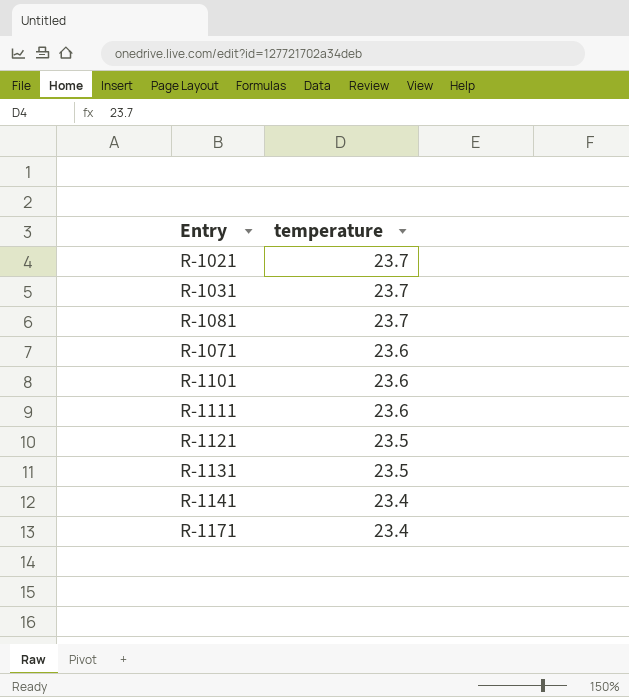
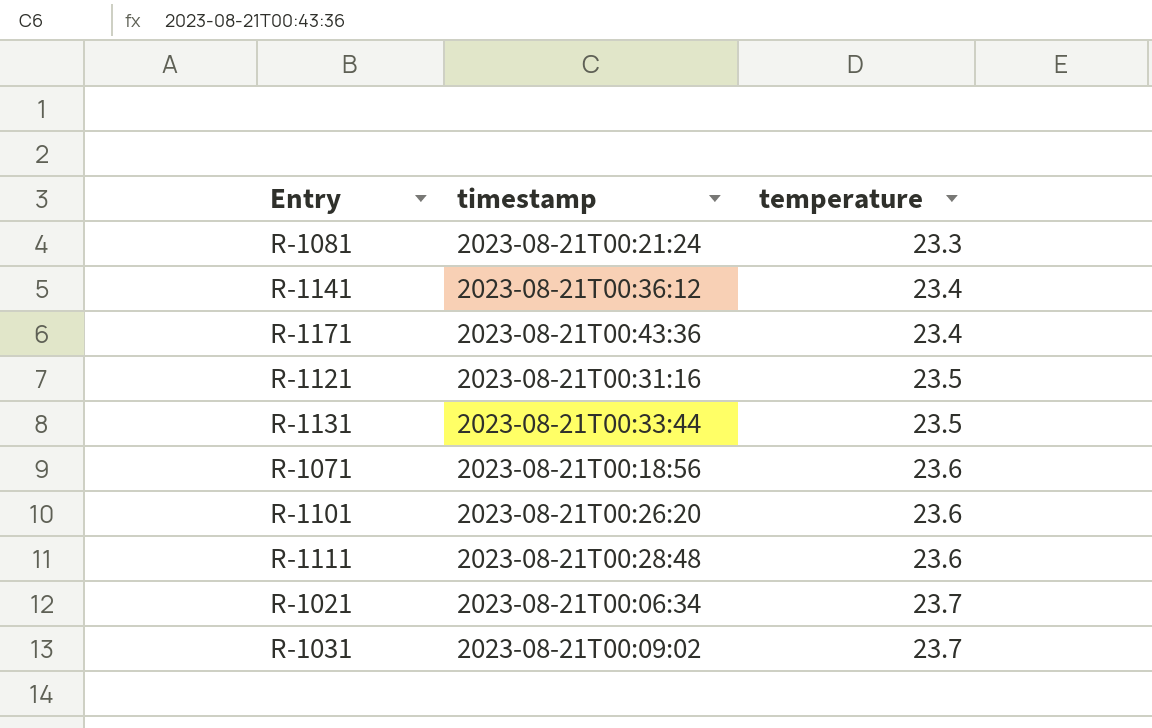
row order: temperature descending -> temperature ascending
column timestamp | position: none -> 2
R-1081 | temperature: 23.7 -> 23.3

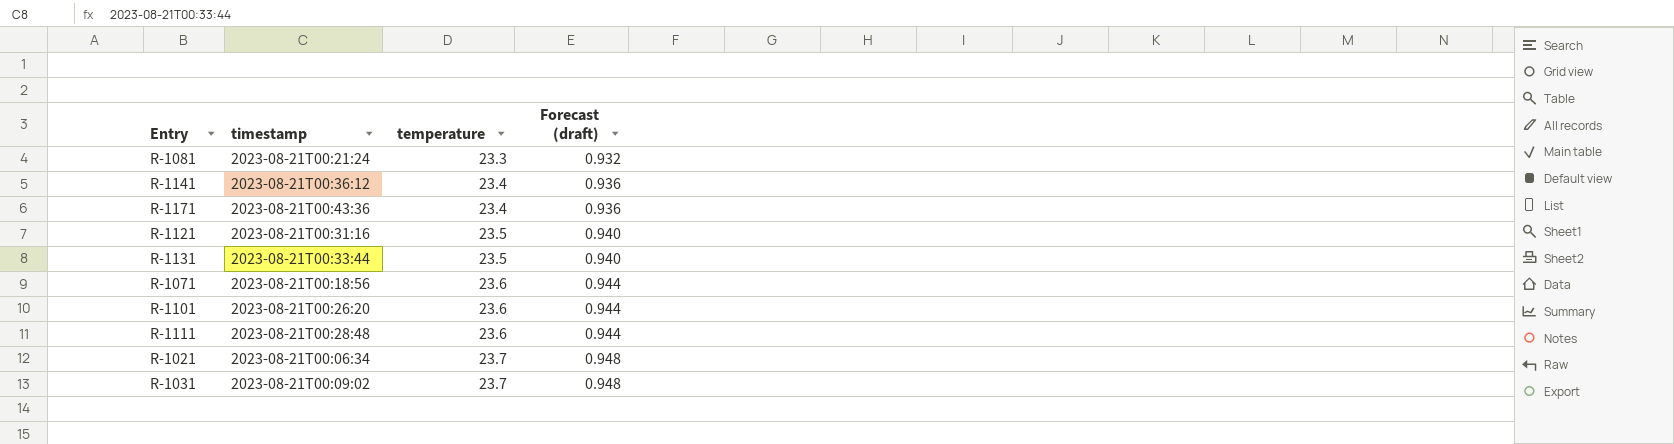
column Forecast (draft) | formula: none -> [temperature] * 0.04

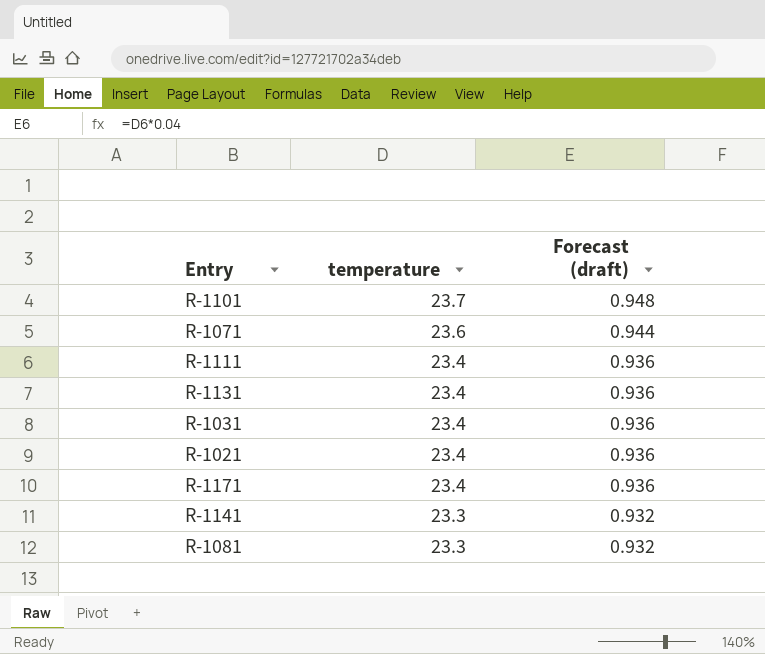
row order: temperature ascending -> temperature descending
column timestamp | position: 2 -> none
row R-1121: 2023-08-21T00:31:16 | 23.5 | 0.940 -> none
R-1101 | temperature: 23.6 -> 23.7
R-1101 | Forecast (draft): 0.944 -> 0.948
R-1111 | temperature: 23.6 -> 23.4
R-1111 | Forecast (draft): 0.944 -> 0.936
R-1131 | temperature: 23.5 -> 23.4
R-1131 | Forecast (draft): 0.940 -> 0.936
R-1031 | temperature: 23.7 -> 23.4
R-1031 | Forecast (draft): 0.948 -> 0.936
R-1021 | temperature: 23.7 -> 23.4
R-1021 | Forecast (draft): 0.948 -> 0.936
R-1141 | temperature: 23.4 -> 23.3
R-1141 | Forecast (draft): 0.936 -> 0.932

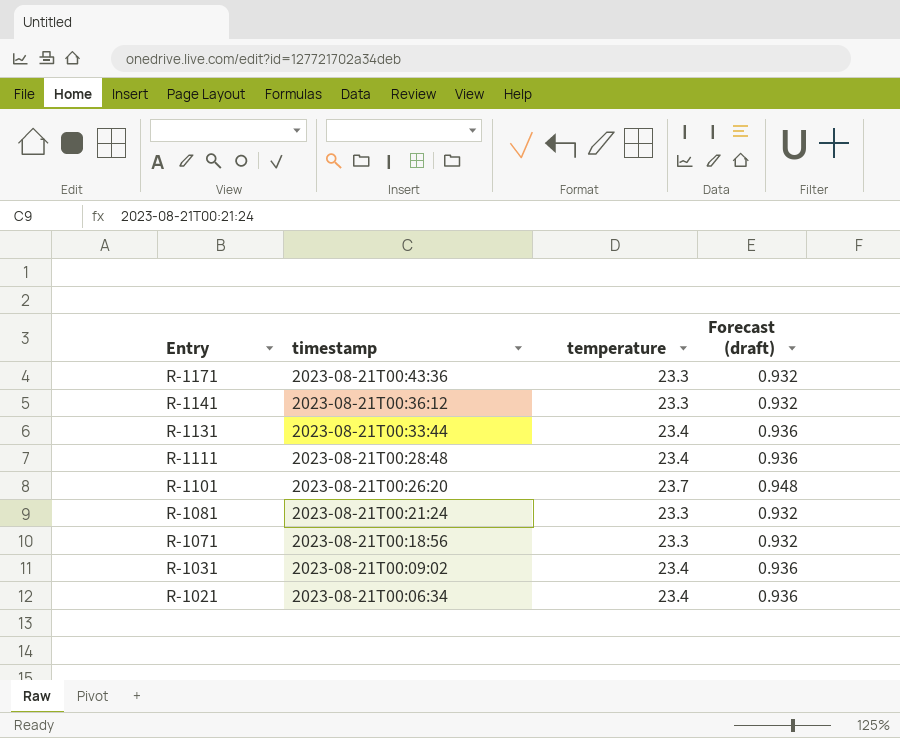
row order: temperature descending -> Entry descending
column timestamp | position: none -> 2
R-1171 | temperature: 23.4 -> 23.3
R-1171 | Forecast (draft): 0.936 -> 0.932
R-1071 | temperature: 23.6 -> 23.3
R-1071 | Forecast (draft): 0.944 -> 0.932

